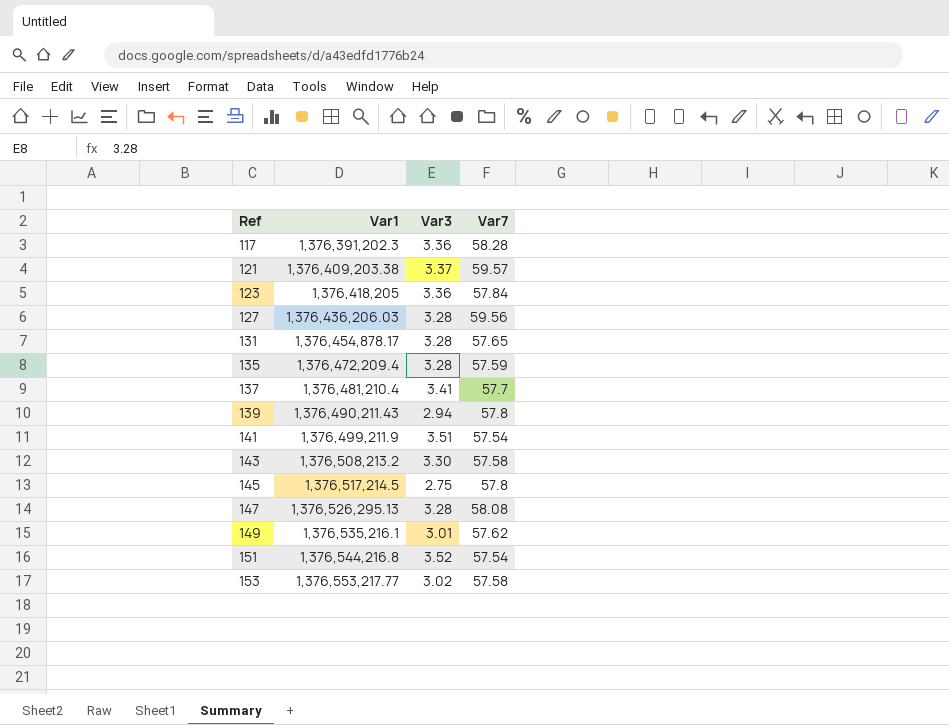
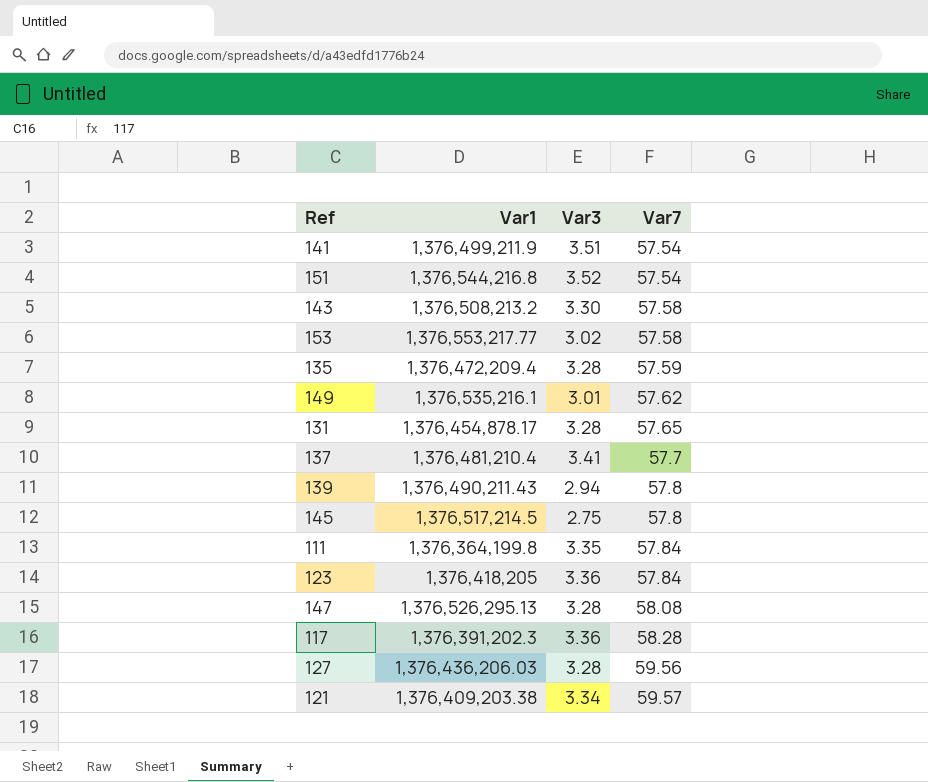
row order: Ref ascending -> Var7 ascending
row 111: none -> 1,376,364,199.8 | 3.35 | 57.84
121 | Var3: 3.37 -> 3.34

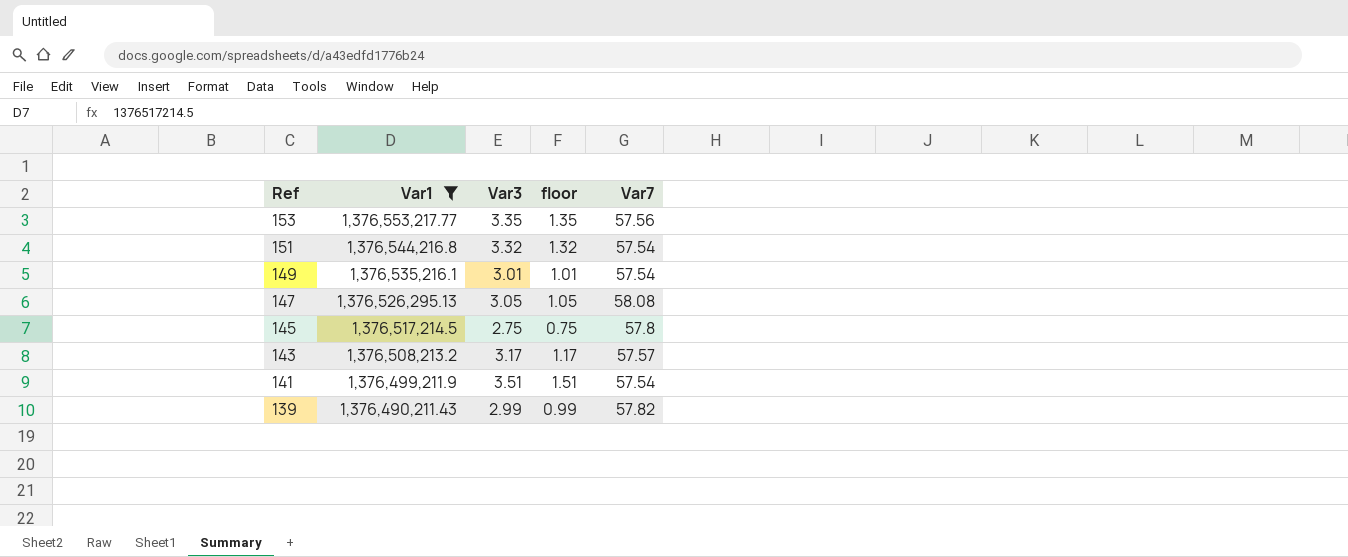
filter: none -> Var1 >= 1,376,490,211.43
row order: Var7 ascending -> Ref descending
column floor | formula: none -> [Var3] - 2
153 | Var3: 3.02 -> 3.35
153 | Var7: 57.58 -> 57.56
151 | Var3: 3.52 -> 3.32
149 | Var7: 57.62 -> 57.54
147 | Var3: 3.28 -> 3.05
143 | Var3: 3.30 -> 3.17
143 | Var7: 57.58 -> 57.57
139 | Var3: 2.94 -> 2.99
139 | Var7: 57.8 -> 57.82

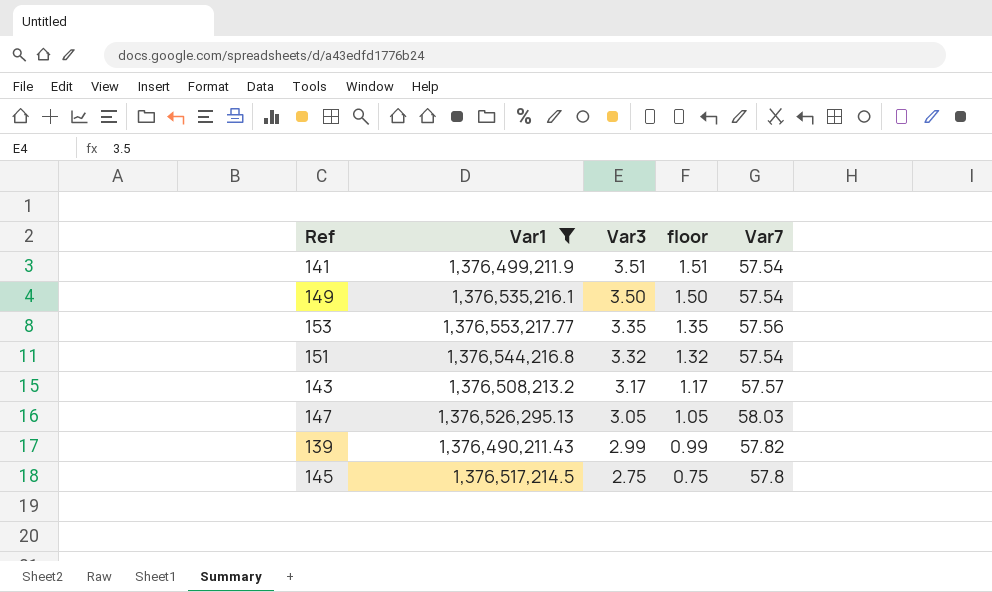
row order: Ref descending -> Var3 descending
149 | Var3: 3.01 -> 3.50
149 | floor: 1.01 -> 1.50
147 | Var7: 58.08 -> 58.03

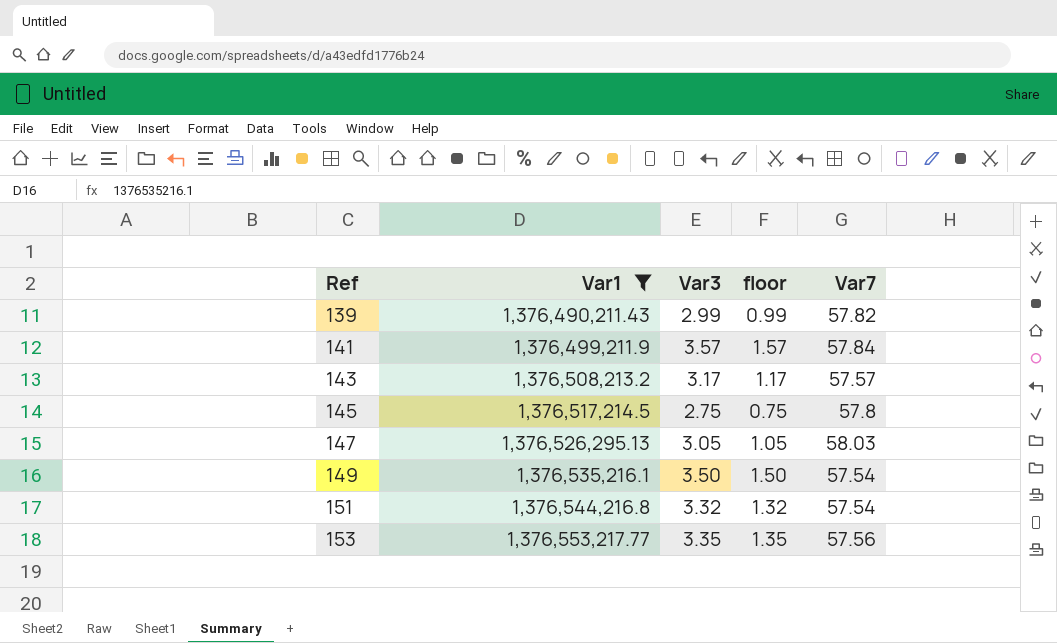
row order: Var3 descending -> Ref ascending
141 | Var3: 3.51 -> 3.57
141 | floor: 1.51 -> 1.57
141 | Var7: 57.54 -> 57.84

